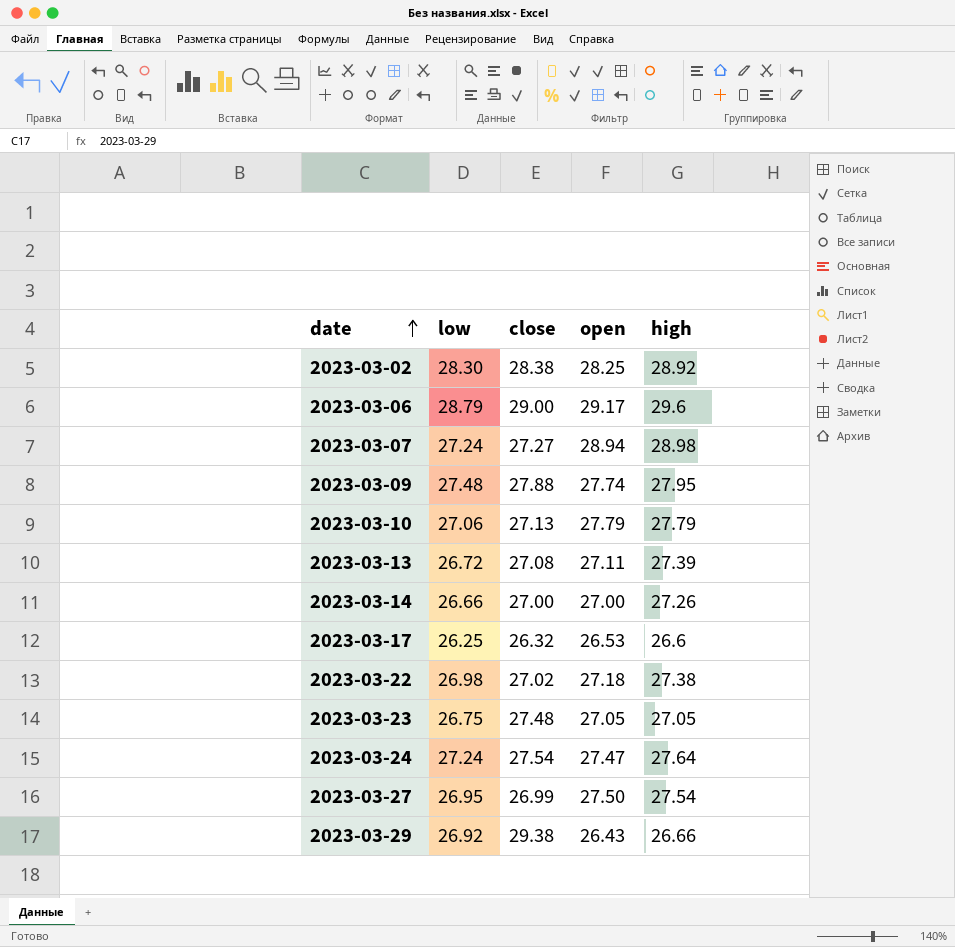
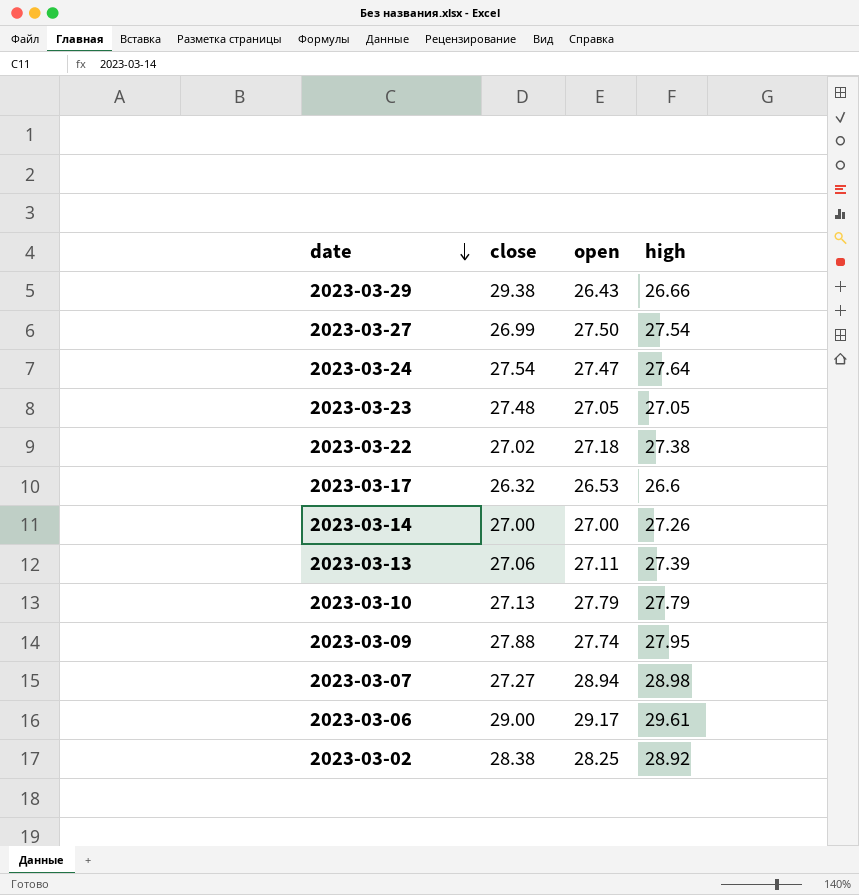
row order: date ascending -> date descending
column low | position: 2 -> none
2023-03-13 | close: 27.08 -> 27.06
2023-03-06 | high: 29.6 -> 29.61

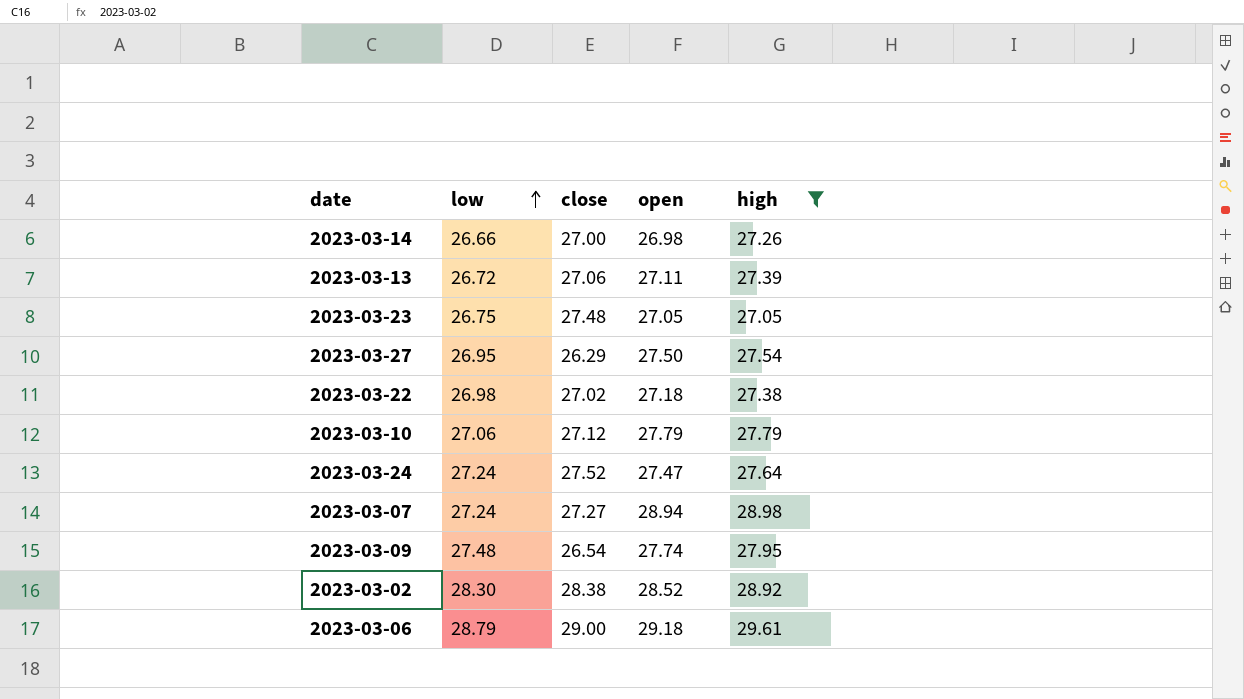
filter: none -> high >= 27.05
row order: date descending -> low ascending
column low | position: none -> 2
2023-03-14 | open: 27.00 -> 26.98
2023-03-27 | close: 26.99 -> 26.29
2023-03-10 | close: 27.13 -> 27.12
2023-03-24 | close: 27.54 -> 27.52
2023-03-09 | close: 27.88 -> 26.54
2023-03-02 | open: 28.25 -> 28.52
2023-03-06 | open: 29.17 -> 29.18

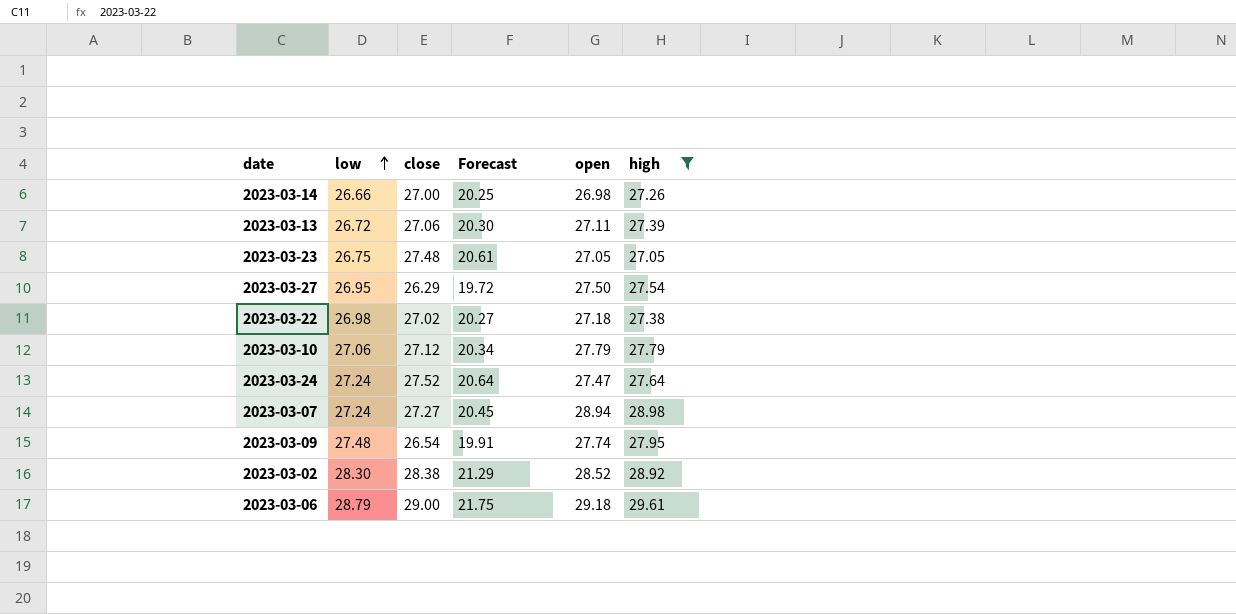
column Forecast | formula: none -> [close] * 0.75

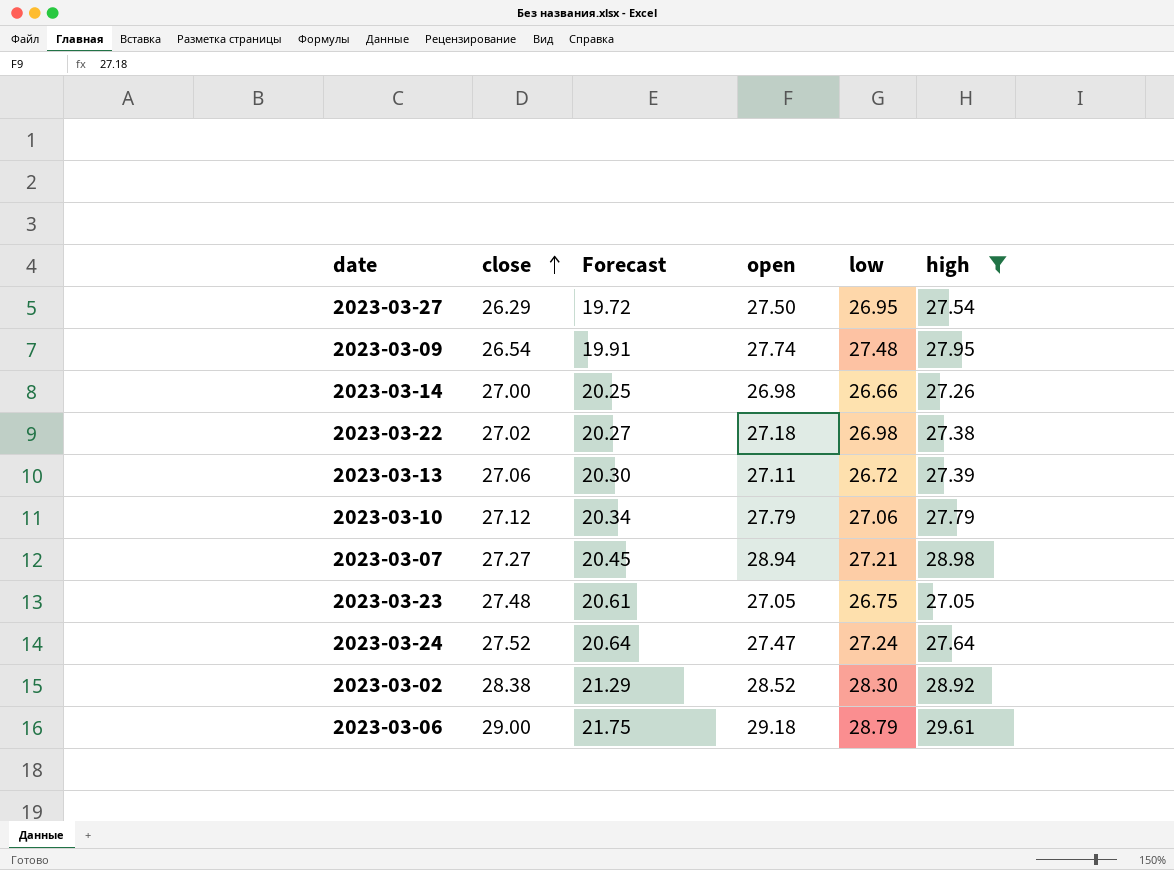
row order: low ascending -> close ascending
column low | position: 2 -> 5
2023-03-07 | low: 27.24 -> 27.21

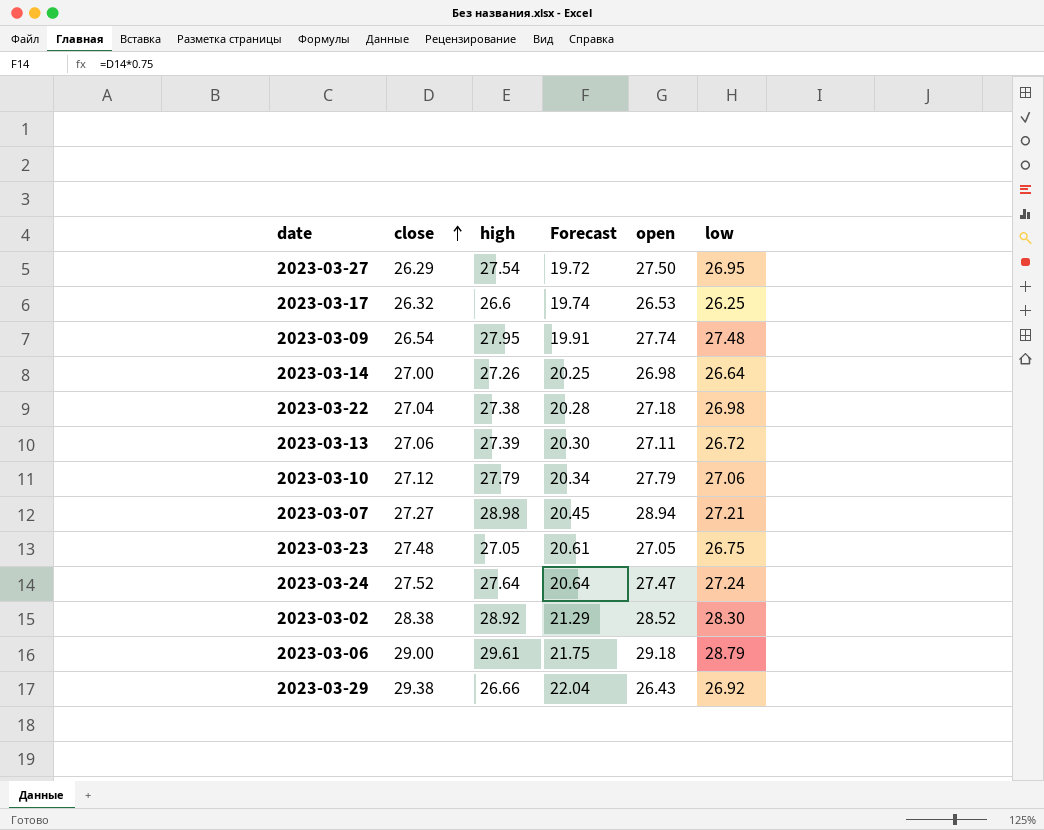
filter: high >= 27.05 -> none
column high | position: 6 -> 3
2023-03-14 | low: 26.66 -> 26.64
2023-03-22 | close: 27.02 -> 27.04
2023-03-22 | Forecast: 20.27 -> 20.28

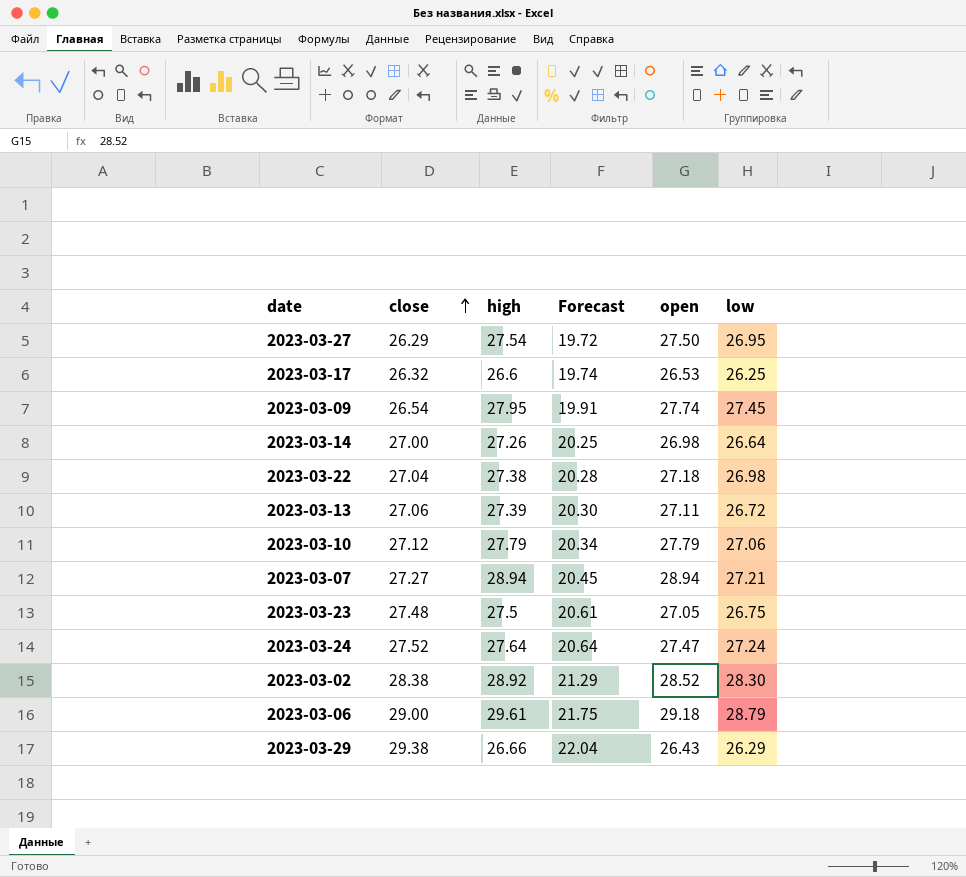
2023-03-09 | low: 27.48 -> 27.45
2023-03-07 | high: 28.98 -> 28.94
2023-03-23 | high: 27.05 -> 27.5
2023-03-29 | low: 26.92 -> 26.29

